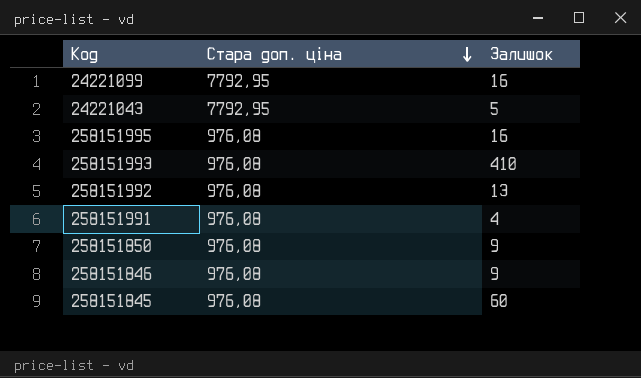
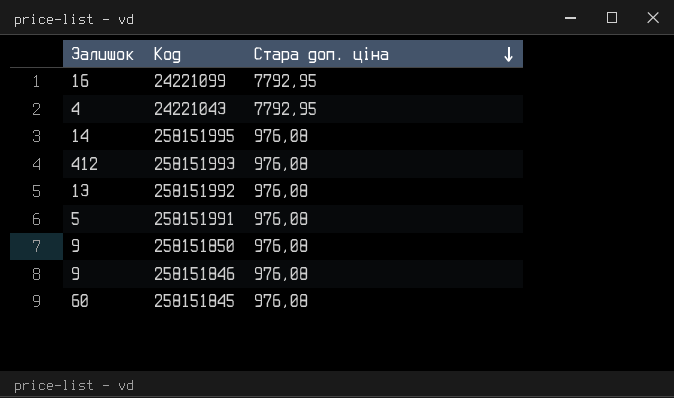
column Залишок | position: 3 -> 1
24221043 | Залишок: 5 -> 4
258151995 | Залишок: 16 -> 14
258151993 | Залишок: 410 -> 412
258151991 | Залишок: 4 -> 5

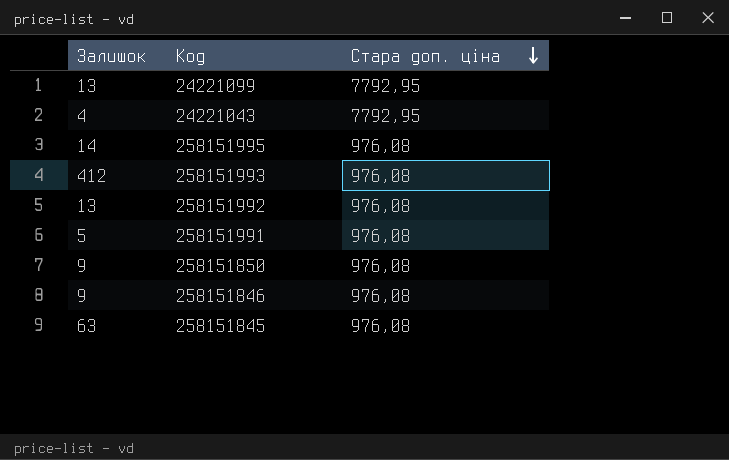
24221099 | Залишок: 16 -> 13
258151845 | Залишок: 60 -> 63

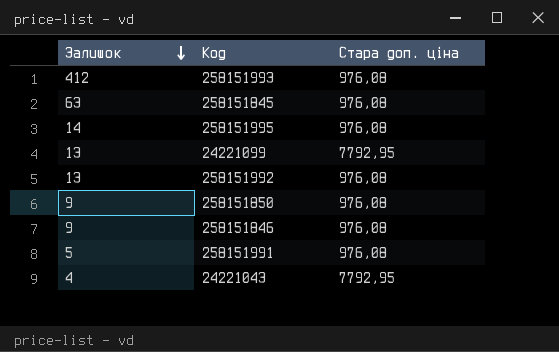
row order: Стара доп. ціна descending -> Залишок descending

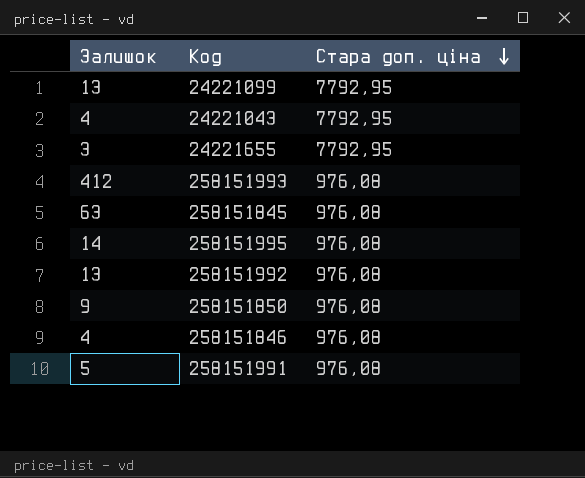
row order: Залишок descending -> Стара доп. ціна descending
row 24221655: none -> 3 | 7792,95
258151846 | Залишок: 9 -> 4

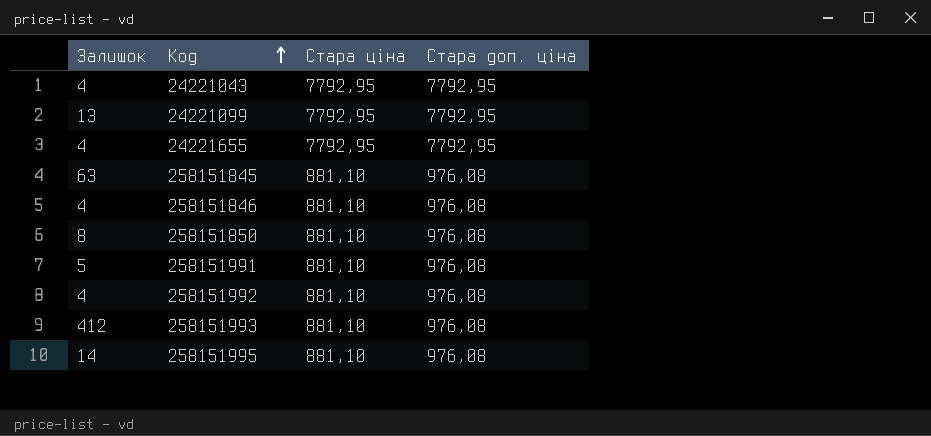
row order: Стара доп. ціна descending -> Код ascending
column Стара ціна | position: none -> 3
24221655 | Залишок: 3 -> 4
258151850 | Залишок: 9 -> 8
258151992 | Залишок: 13 -> 4

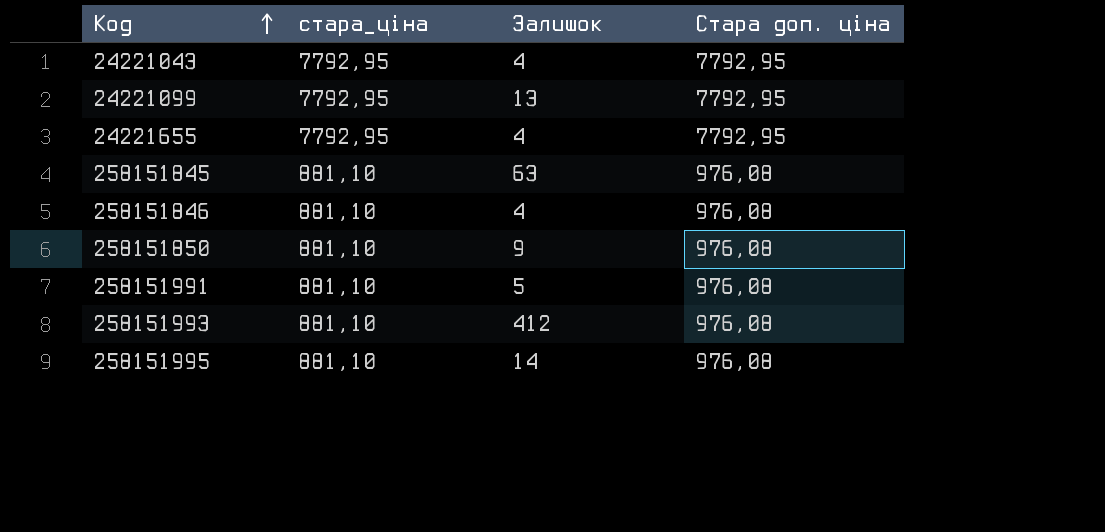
column name: Стара ціна -> стара_ціна
column Залишок | position: 1 -> 3
row 258151992: 4 | 881,10 | 976,08 -> none
258151850 | Залишок: 8 -> 9

